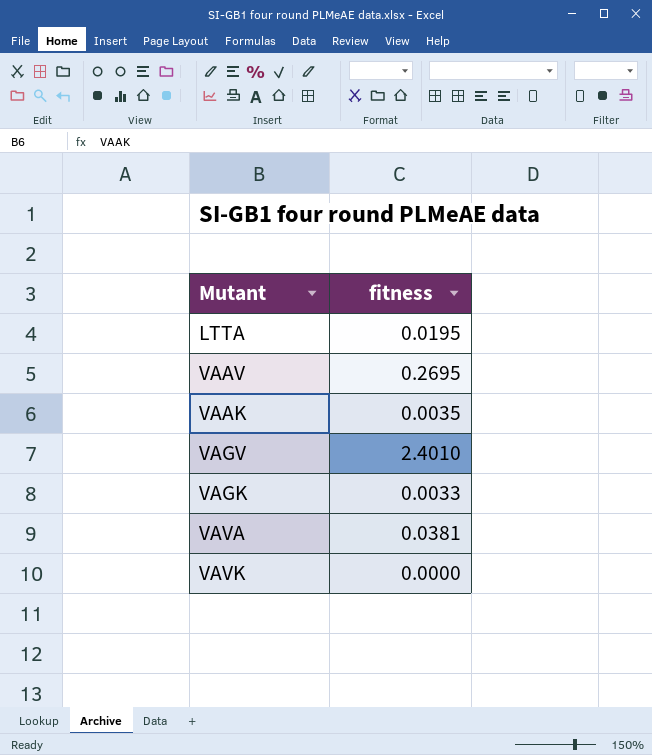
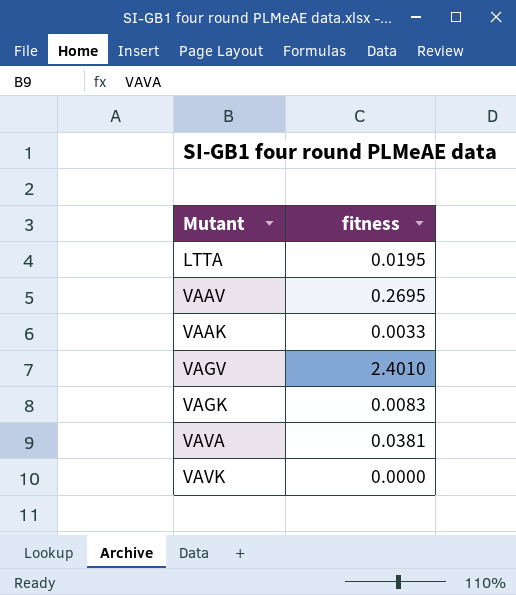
VAAK | fitness: 0.0035 -> 0.0033
VAGK | fitness: 0.0033 -> 0.0083

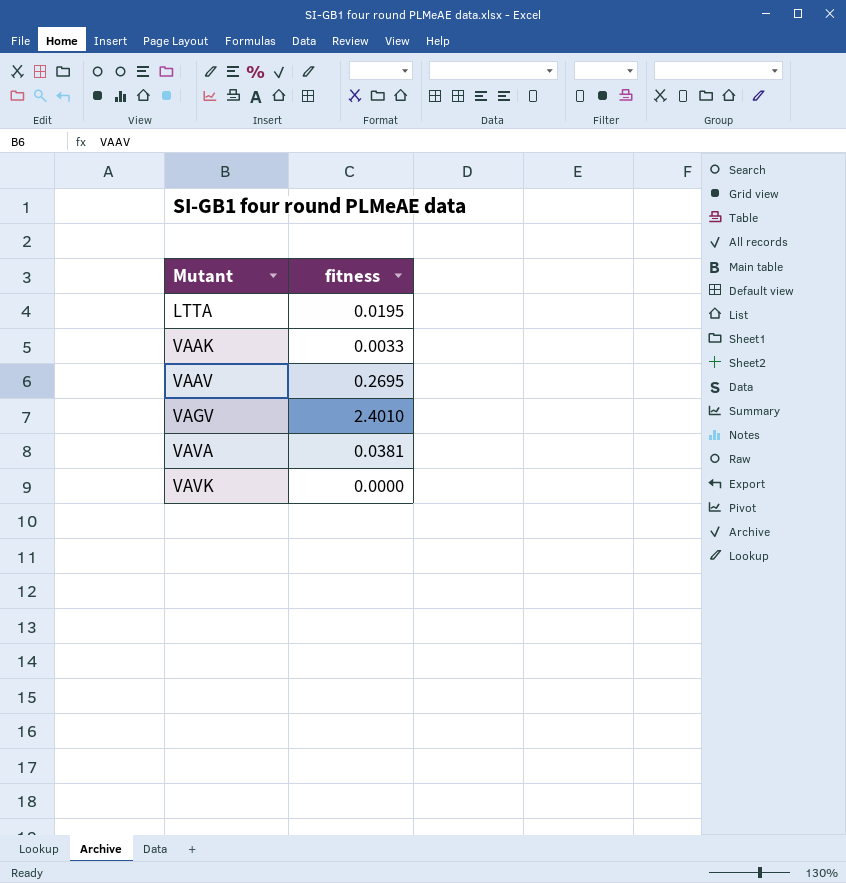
row order: none -> Mutant ascending
row VAGK: 0.0083 -> none

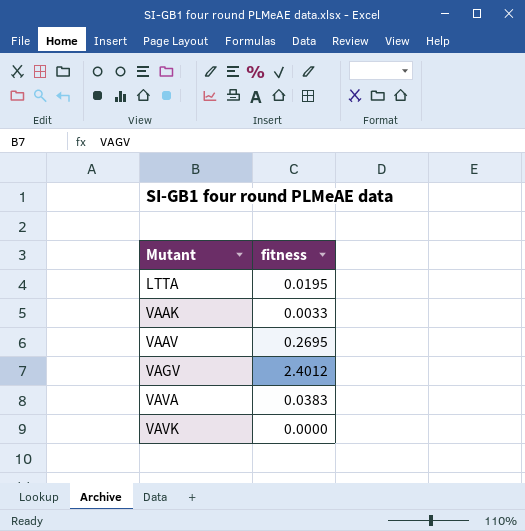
VAGV | fitness: 2.4010 -> 2.4012
VAVA | fitness: 0.0381 -> 0.0383

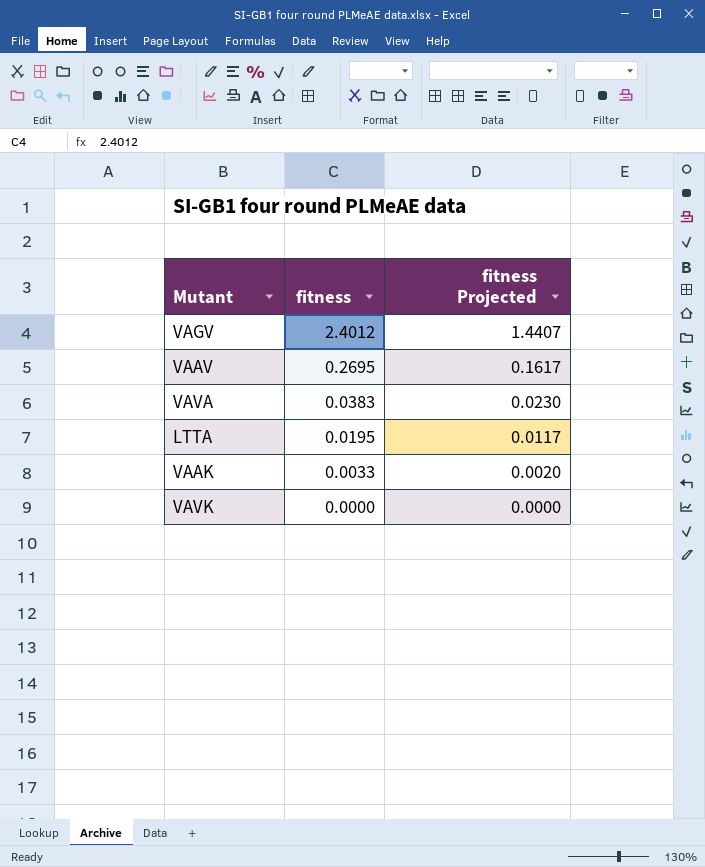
row order: Mutant ascending -> fitness descending
column fitness Projected | formula: none -> [fitness] * 0.6

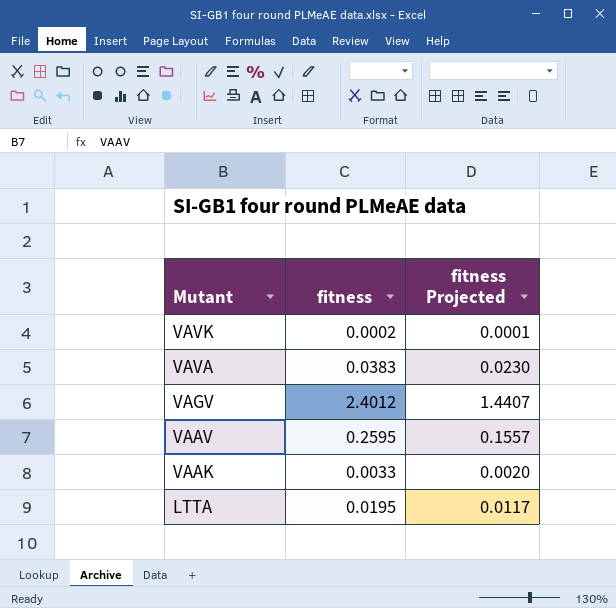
row order: fitness descending -> Mutant descending
VAVK | fitness: 0.0000 -> 0.0002
VAVK | fitness Projected: 0.0000 -> 0.0001
VAAV | fitness: 0.2695 -> 0.2595
VAAV | fitness Projected: 0.1617 -> 0.1557

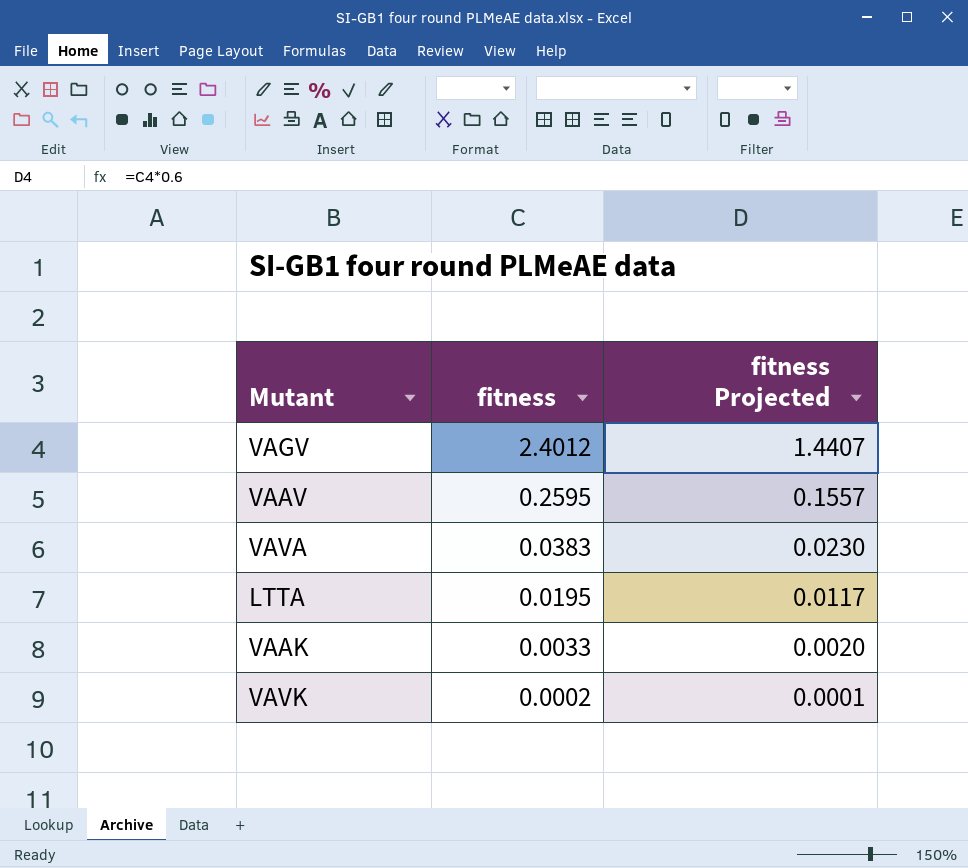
row order: Mutant descending -> fitness descending

